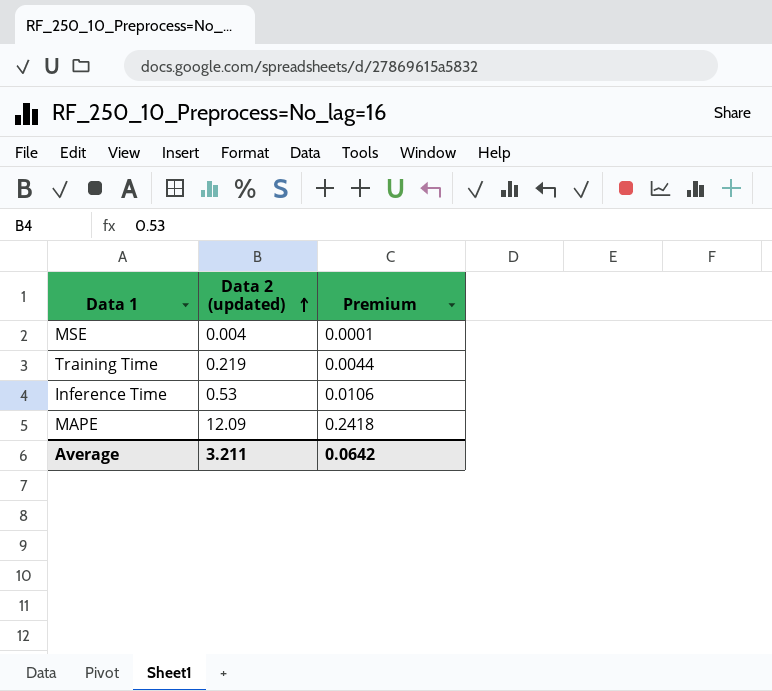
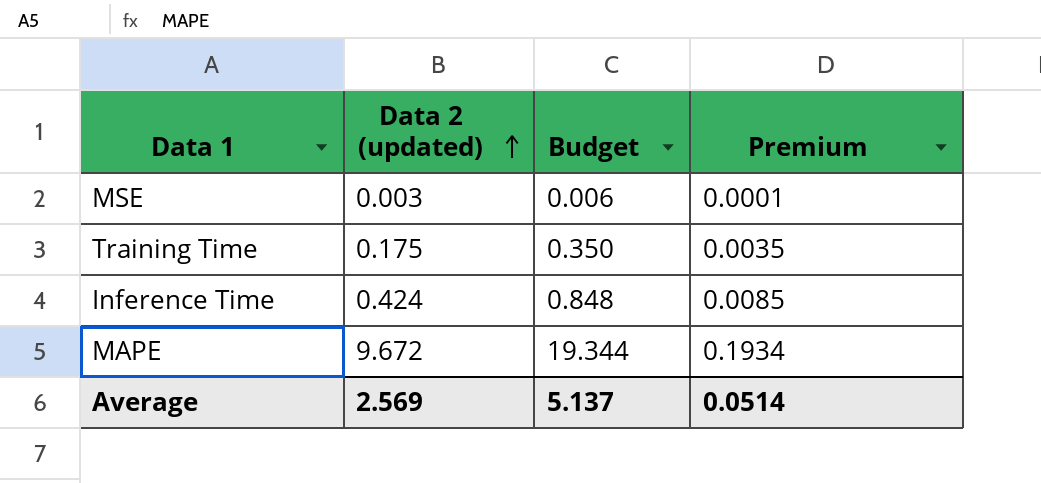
column Budget | formula: none -> [Data 2 (updated)] * 2
MSE | Data 2 (updated): 0.004 -> 0.003
Training Time | Data 2 (updated): 0.219 -> 0.175
Training Time | Premium: 0.0044 -> 0.0035
Inference Time | Data 2 (updated): 0.53 -> 0.424
Inference Time | Premium: 0.0106 -> 0.0085
MAPE | Data 2 (updated): 12.09 -> 9.672
MAPE | Premium: 0.2418 -> 0.1934
Average | Data 2 (updated): 3.211 -> 2.569
Average | Premium: 0.0642 -> 0.0514

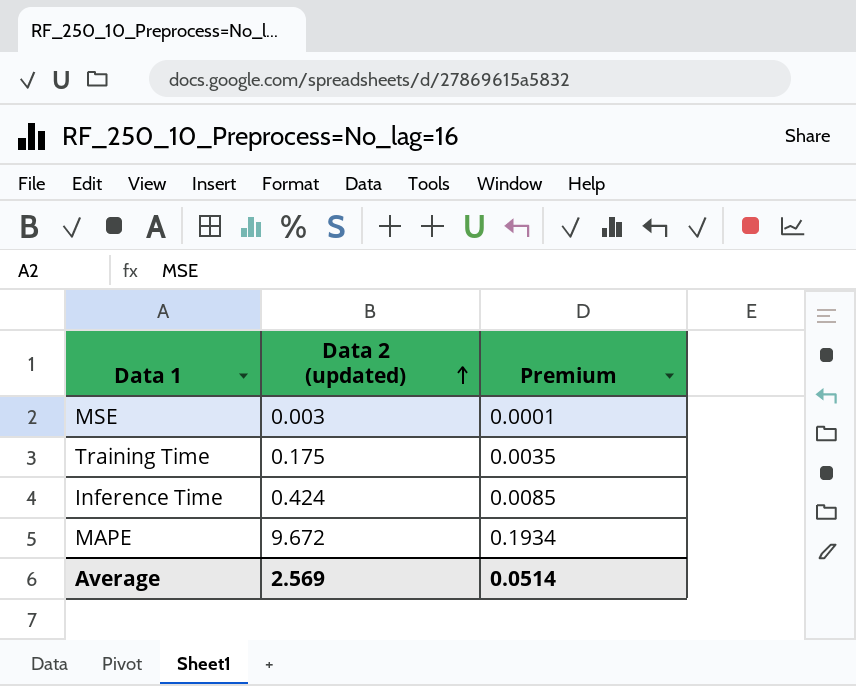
column Budget | formula: [Data 2 (updated)] * 2 -> none

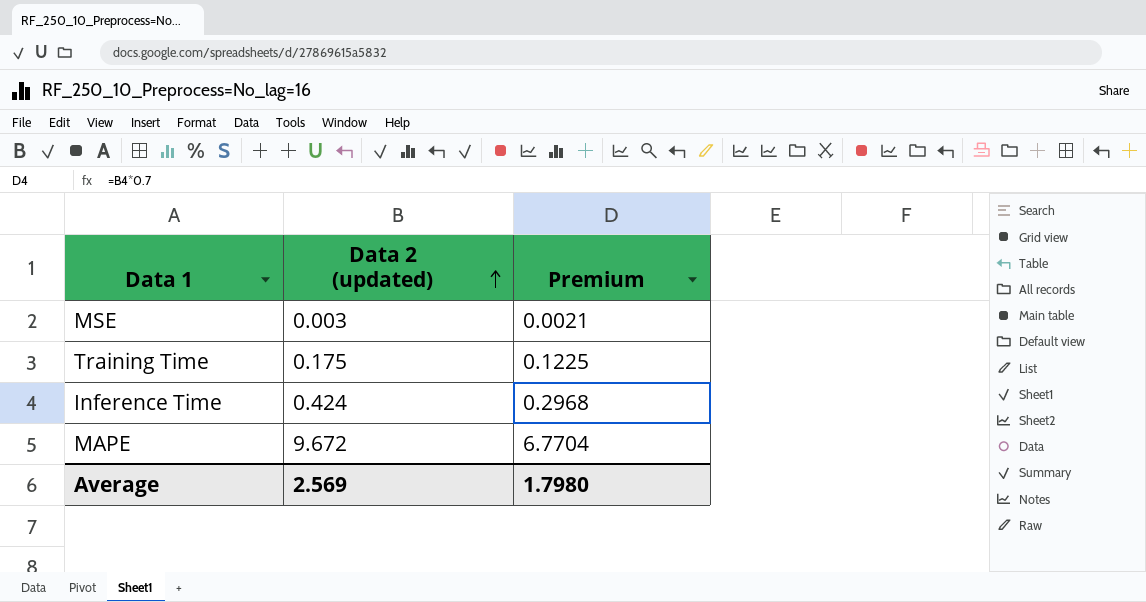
column Premium | formula: [Data 2 (updated)] * 0.02 -> [Data 2 (updated)] * 0.7
Average | Premium: 0.0514 -> 1.7980

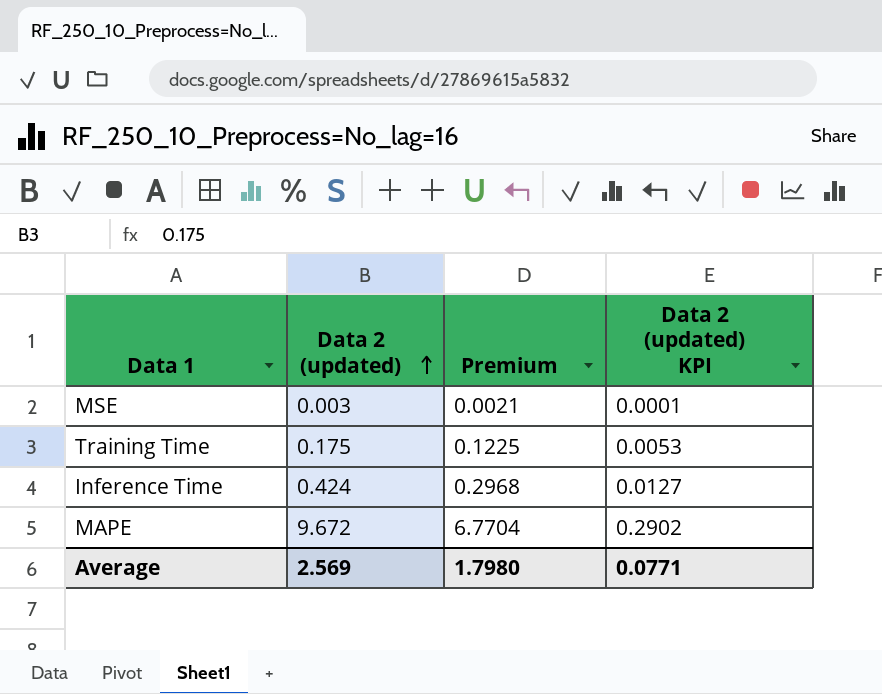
column Data 2 (updated) KPI | formula: none -> [Data 2 (updated)] * 0.03

